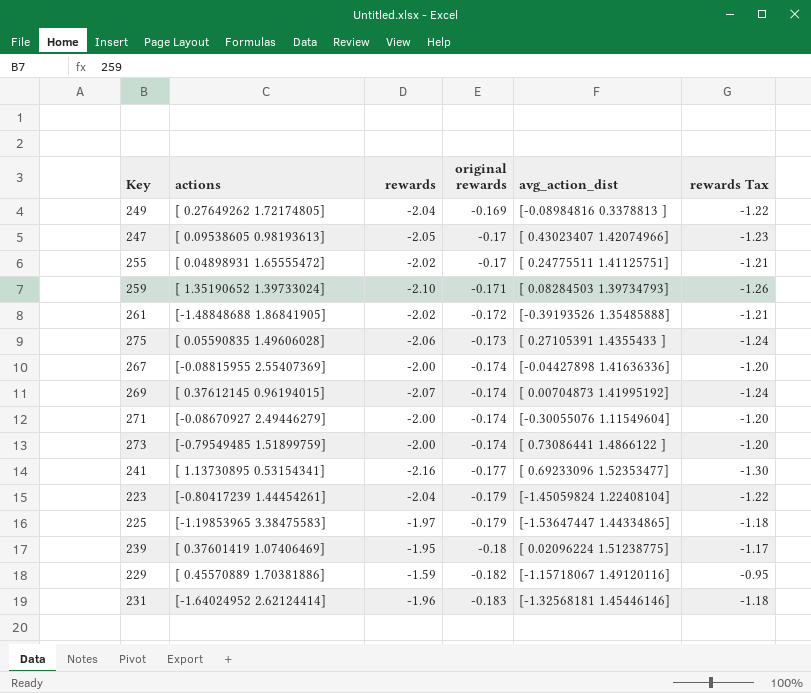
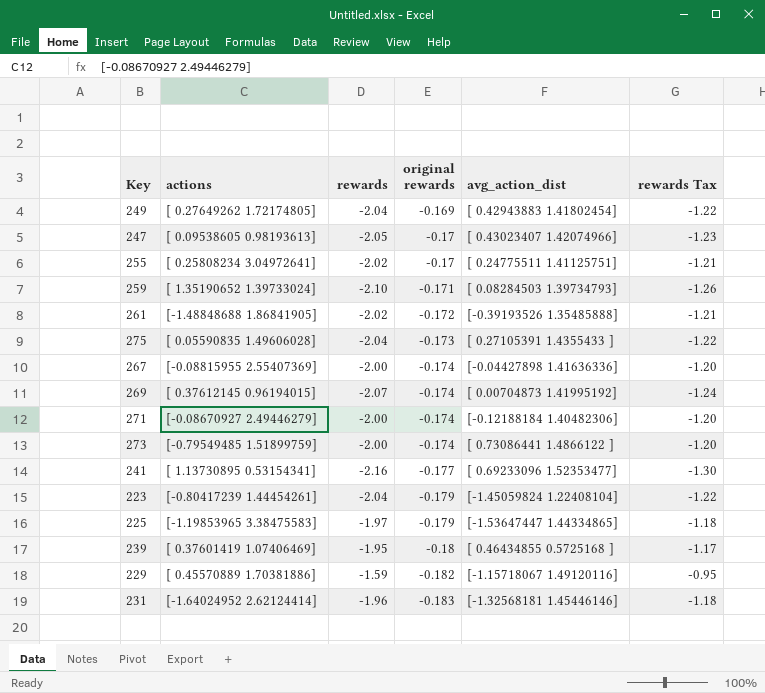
249 | avg_action_dist: [-0.08984816 0.3378813 ] -> [ 0.42943883 1.41802454]
255 | actions: [ 0.04898931 1.65555472] -> [ 0.25808234 3.04972641]
275 | rewards: -2.06 -> -2.04
275 | rewards Tax: -1.24 -> -1.22
271 | avg_action_dist: [-0.30055076 1.11549604] -> [-0.12188184 1.40482306]
239 | avg_action_dist: [ 0.02096224 1.51238775] -> [ 0.46434855 0.5725168 ]

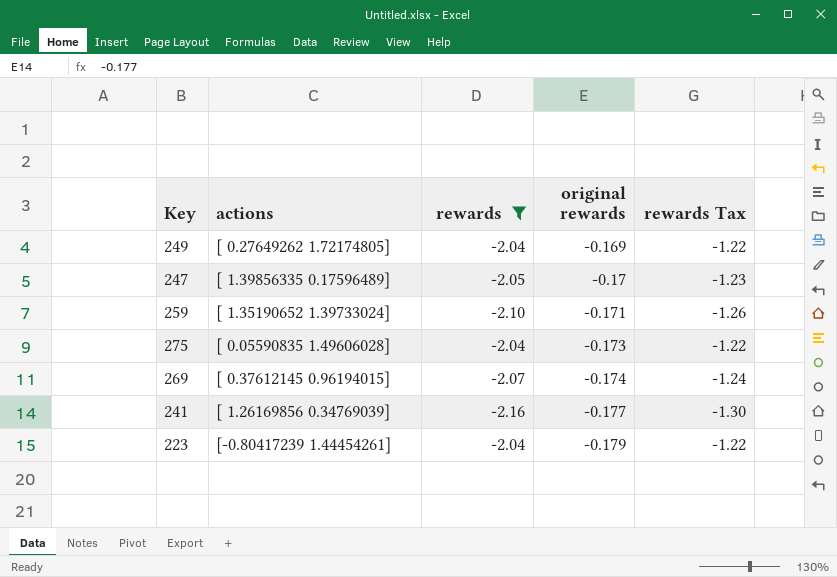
filter: none -> rewards <= -2.04
column avg_action_dist | position: 5 -> none
247 | actions: [ 0.09538605 0.98193613] -> [ 1.39856335 0.17596489]
241 | actions: [ 1.13730895 0.53154341] -> [ 1.26169856 0.34769039]

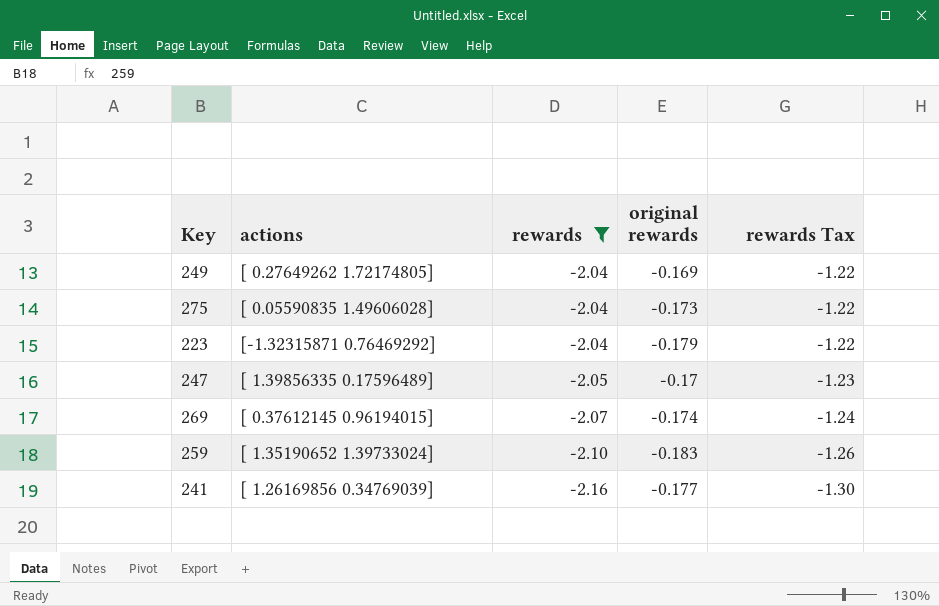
row order: original rewards descending -> rewards descending
223 | actions: [-0.80417239 1.44454261] -> [-1.32315871 0.76469292]
259 | original rewards: -0.171 -> -0.183

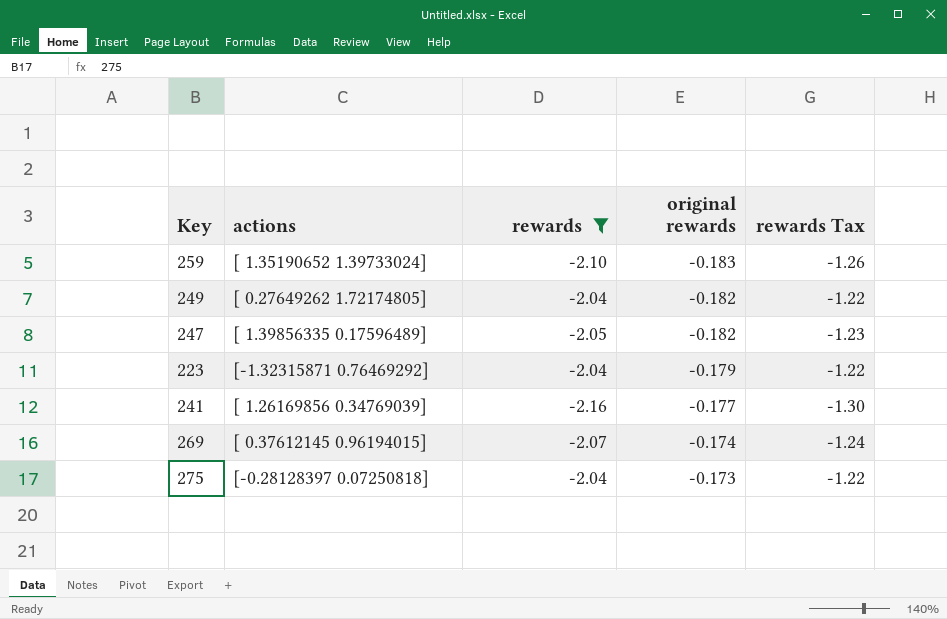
row order: rewards descending -> original rewards ascending
249 | original rewards: -0.169 -> -0.182
247 | original rewards: -0.17 -> -0.182
275 | actions: [ 0.05590835 1.49606028] -> [-0.28128397 0.07250818]

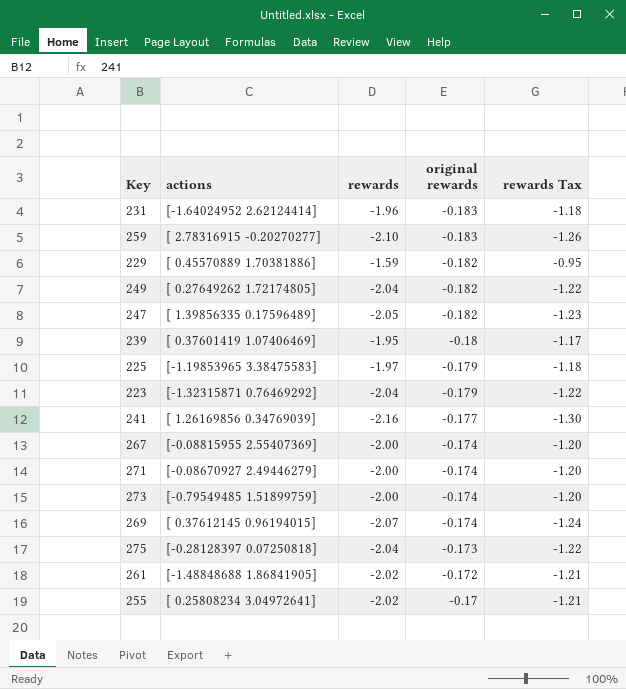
filter: rewards <= -2.04 -> none
259 | actions: [ 1.35190652 1.39733024] -> [ 2.78316915 -0.20270277]

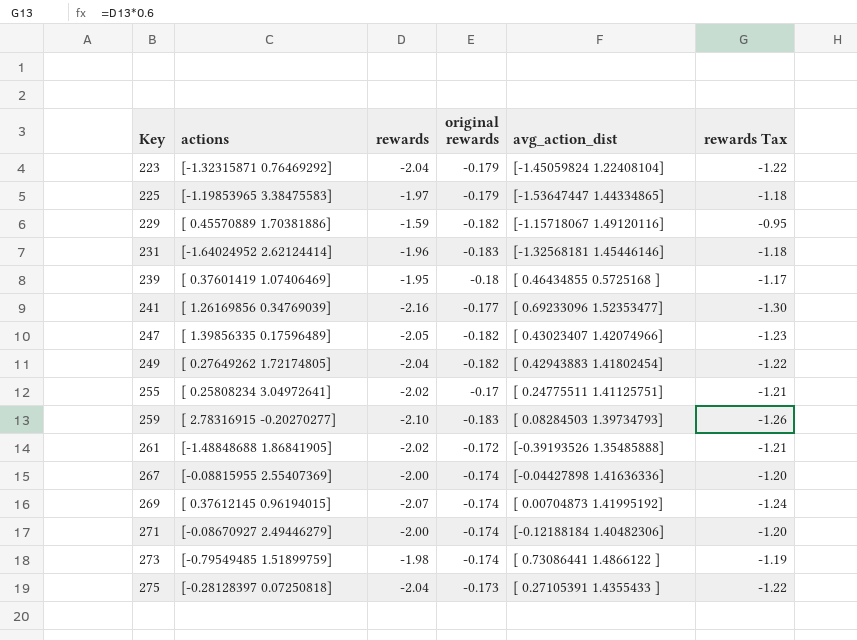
row order: original rewards ascending -> Key ascending
column avg_action_dist | position: none -> 5
273 | rewards: -2.00 -> -1.98
273 | rewards Tax: -1.20 -> -1.19

